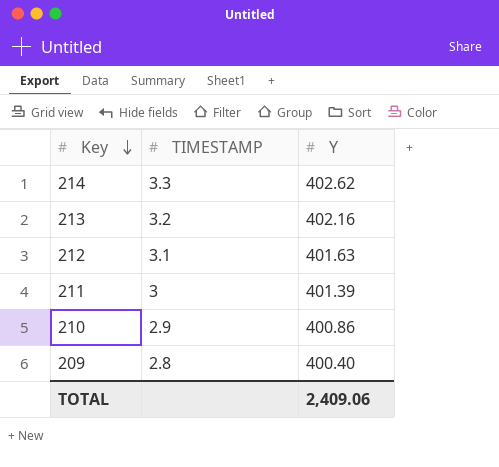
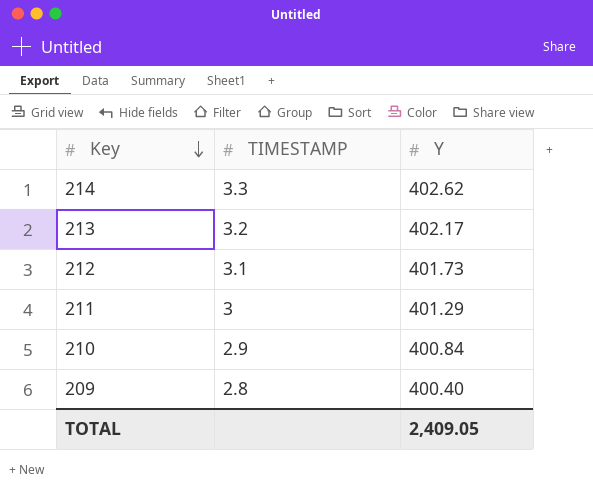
213 | Y: 402.16 -> 402.17
212 | Y: 401.63 -> 401.73
211 | Y: 401.39 -> 401.29
210 | Y: 400.86 -> 400.84
TOTAL | Y: 2,409.06 -> 2,409.05

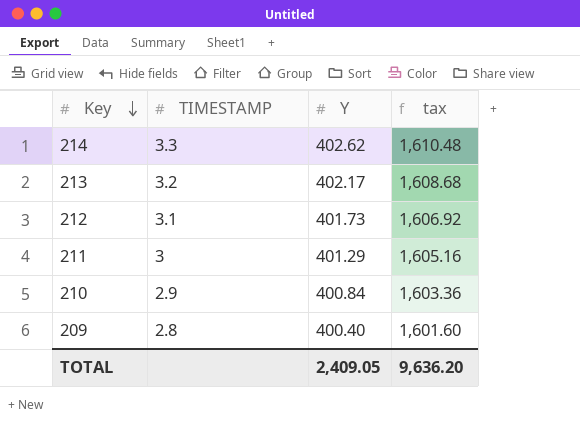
column tax | formula: none -> [Y] * 4

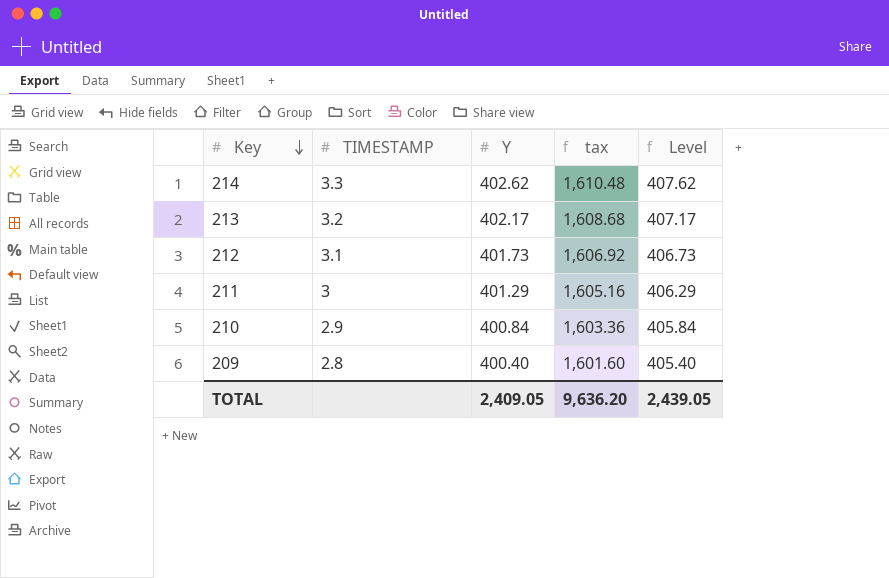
column Level | formula: none -> [Y] + 5

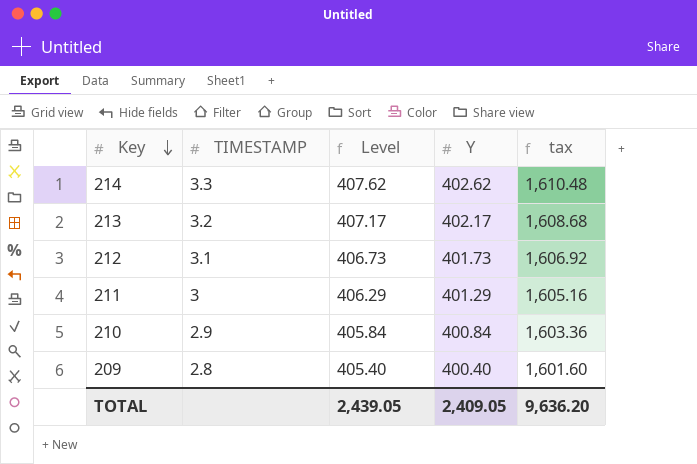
column Level | position: 5 -> 3

